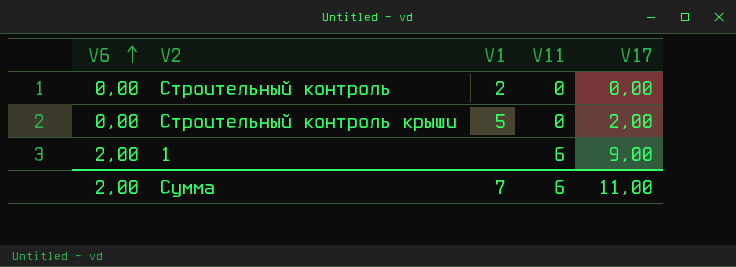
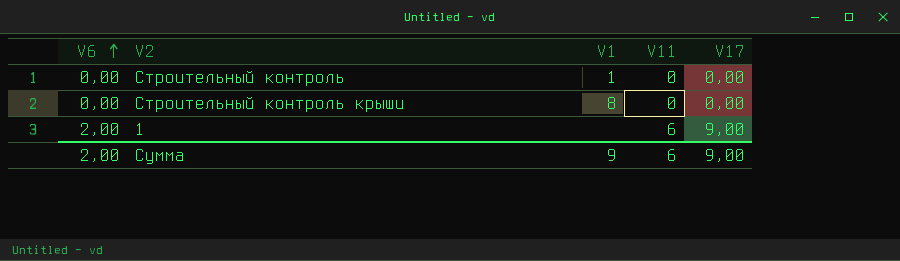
Строительный контроль | V1: 2 -> 1
Строительный контроль крыши | V1: 5 -> 8
Строительный контроль крыши | V17: 2,00 -> 0,00
Сумма | V1: 7 -> 9
Сумма | V17: 11,00 -> 9,00

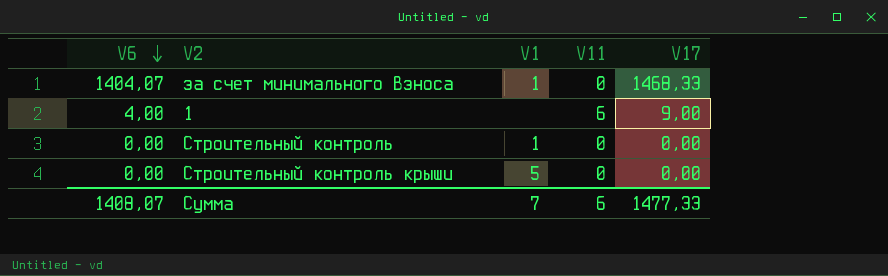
row order: V6 ascending -> V6 descending
row за счет минимального взноса: none -> 1404,07 | 1 | 0 | 1468,33
1 | V6: 2,00 -> 4,00
Строительный контроль крыши | V1: 8 -> 5
Сумма | V6: 2,00 -> 1408,07
Сумма | V1: 9 -> 7
Сумма | V17: 9,00 -> 1477,33

